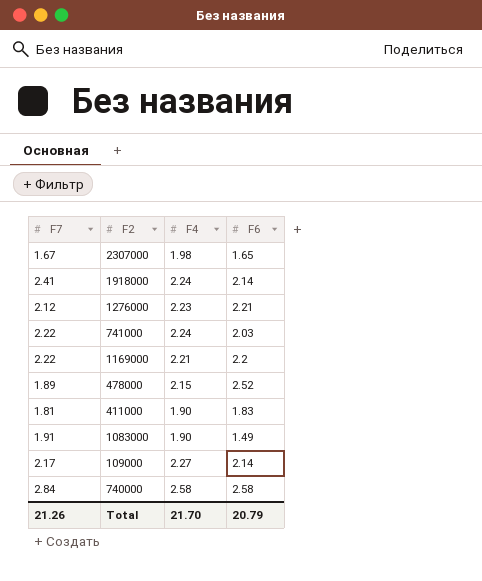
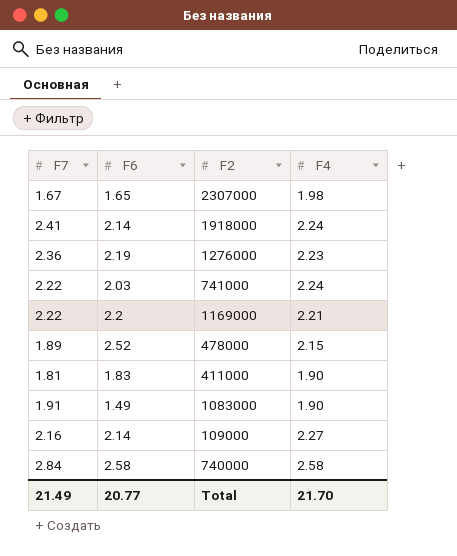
column F6 | position: 4 -> 2
1276000 | F7: 2.12 -> 2.36
1276000 | F6: 2.21 -> 2.19
109000 | F7: 2.17 -> 2.16
Total | F7: 21.26 -> 21.49
Total | F6: 20.79 -> 20.77

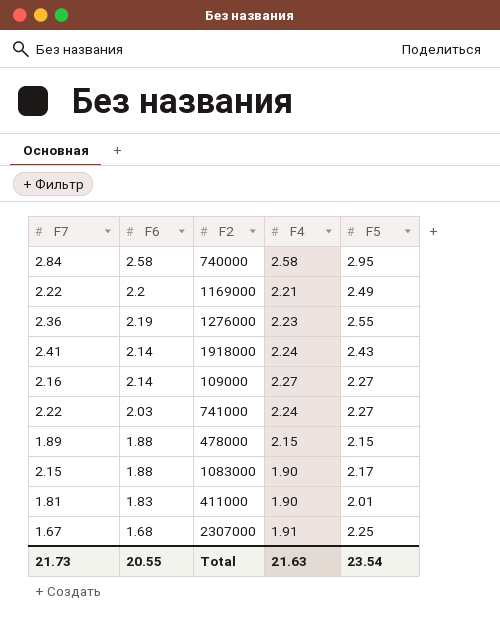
row order: none -> F6 descending
column F5 | position: none -> 5
478000 | F6: 2.52 -> 1.88
1083000 | F7: 1.91 -> 2.15
1083000 | F6: 1.49 -> 1.88
2307000 | F6: 1.65 -> 1.68
2307000 | F4: 1.98 -> 1.91
Total | F7: 21.49 -> 21.73
Total | F6: 20.77 -> 20.55
Total | F4: 21.70 -> 21.63

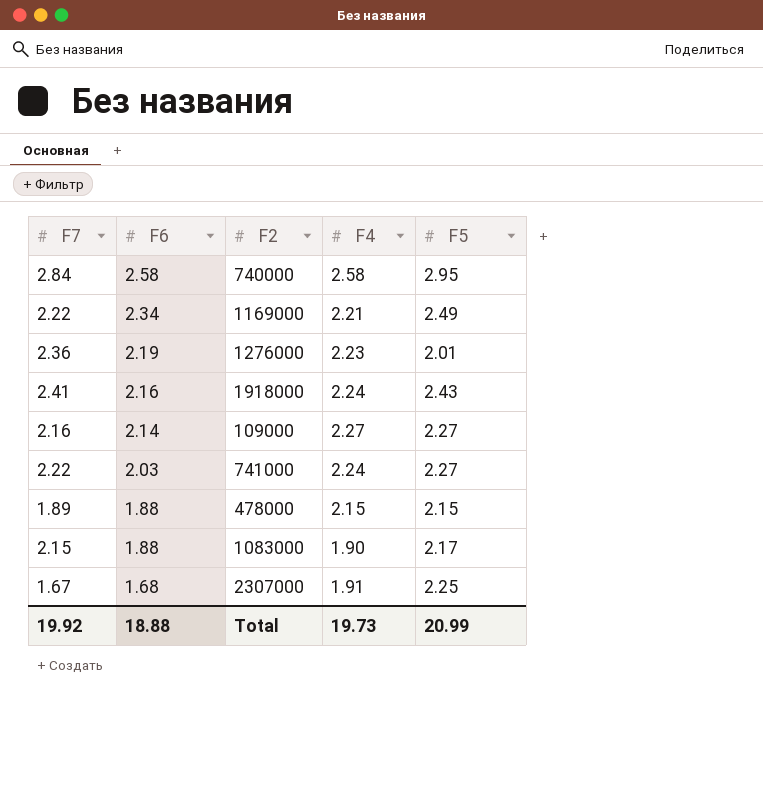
row 411000: 1.81 | 1.83 | 1.90 | 2.01 -> none
1169000 | F6: 2.2 -> 2.34
1276000 | F5: 2.55 -> 2.01
1918000 | F6: 2.14 -> 2.16
Total | F7: 21.73 -> 19.92
Total | F6: 20.55 -> 18.88
Total | F4: 21.63 -> 19.73
Total | F5: 23.54 -> 20.99

